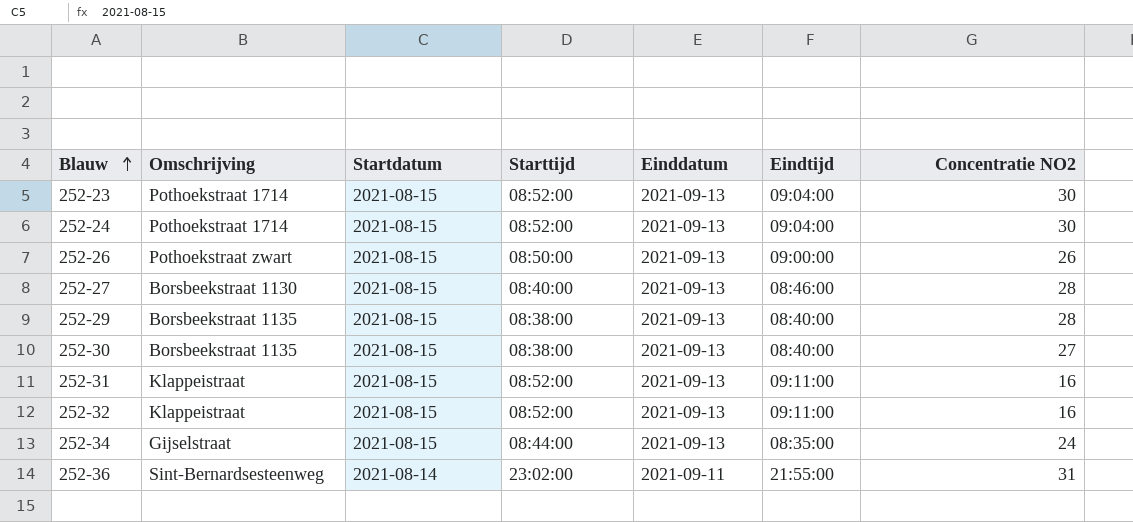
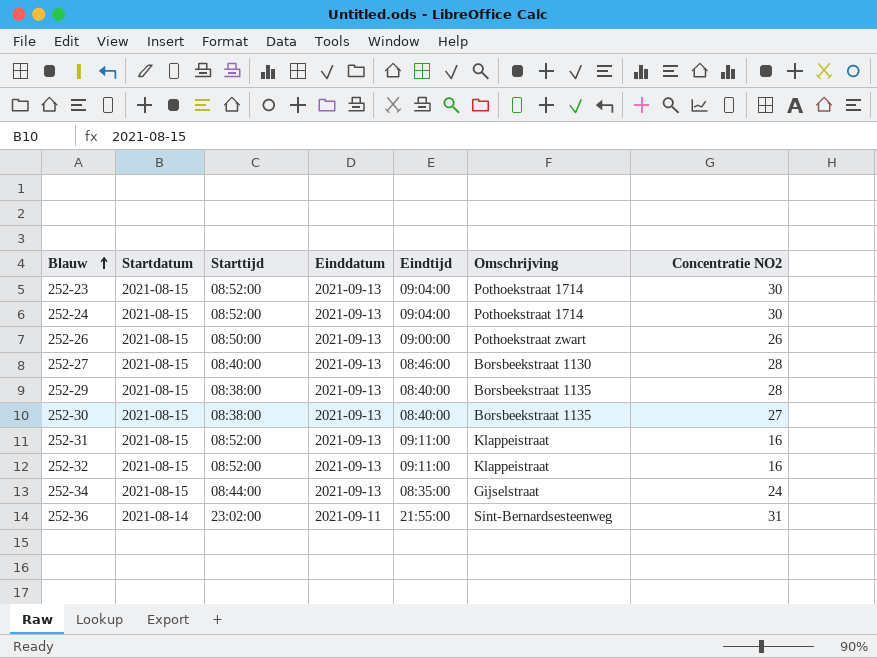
column Omschrijving | position: 2 -> 6

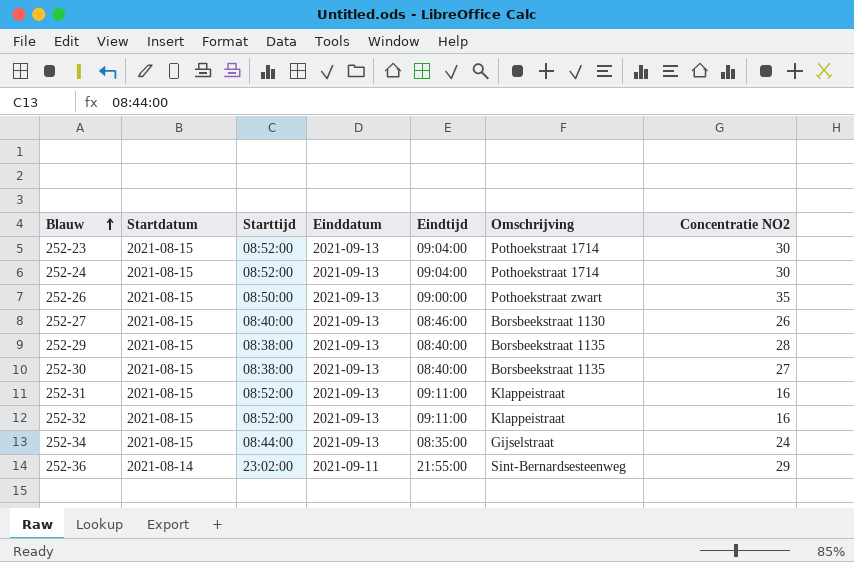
252-26 | Concentratie NO2: 26 -> 35
252-27 | Concentratie NO2: 28 -> 26
252-36 | Concentratie NO2: 31 -> 29

